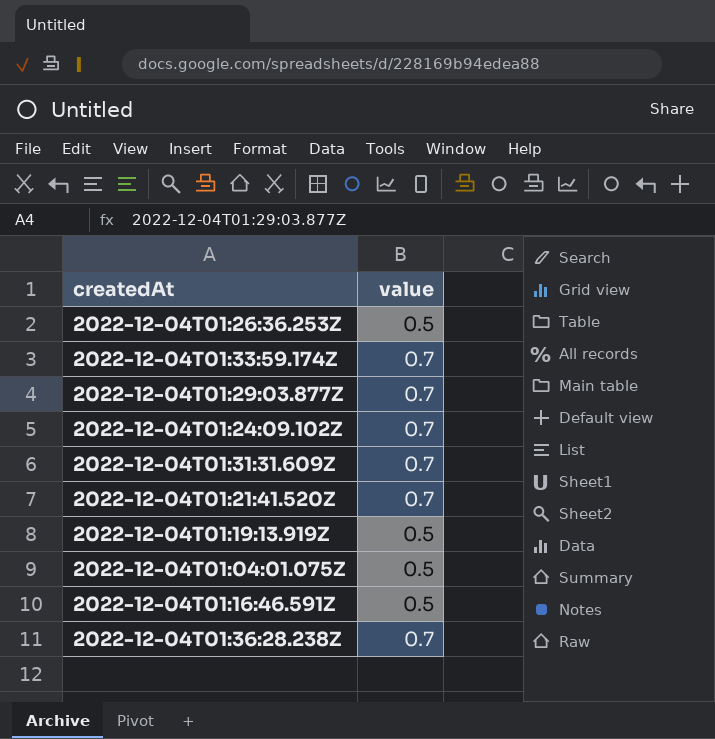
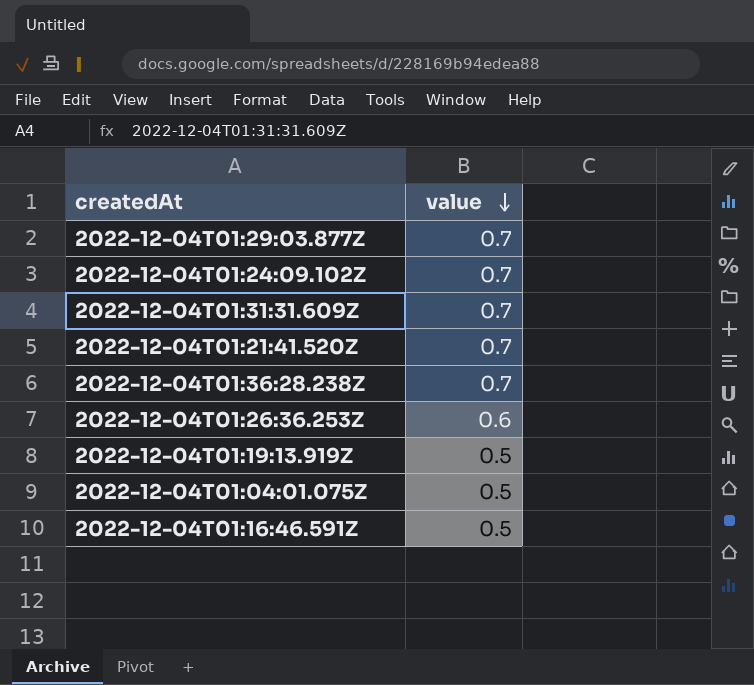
row order: none -> value descending
row 2022-12-04T01:33:59.174Z: 0.7 -> none
2022-12-04T01:26:36.253Z | value: 0.5 -> 0.6

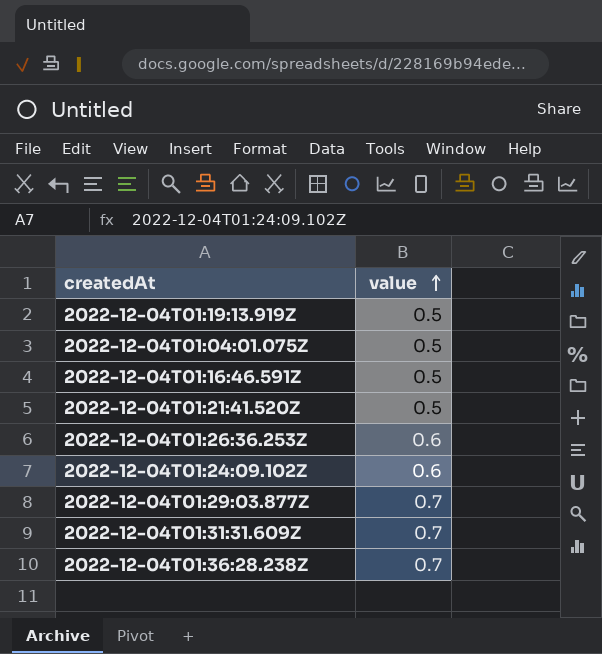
row order: value descending -> value ascending
2022-12-04T01:21:41.520Z | value: 0.7 -> 0.5
2022-12-04T01:24:09.102Z | value: 0.7 -> 0.6

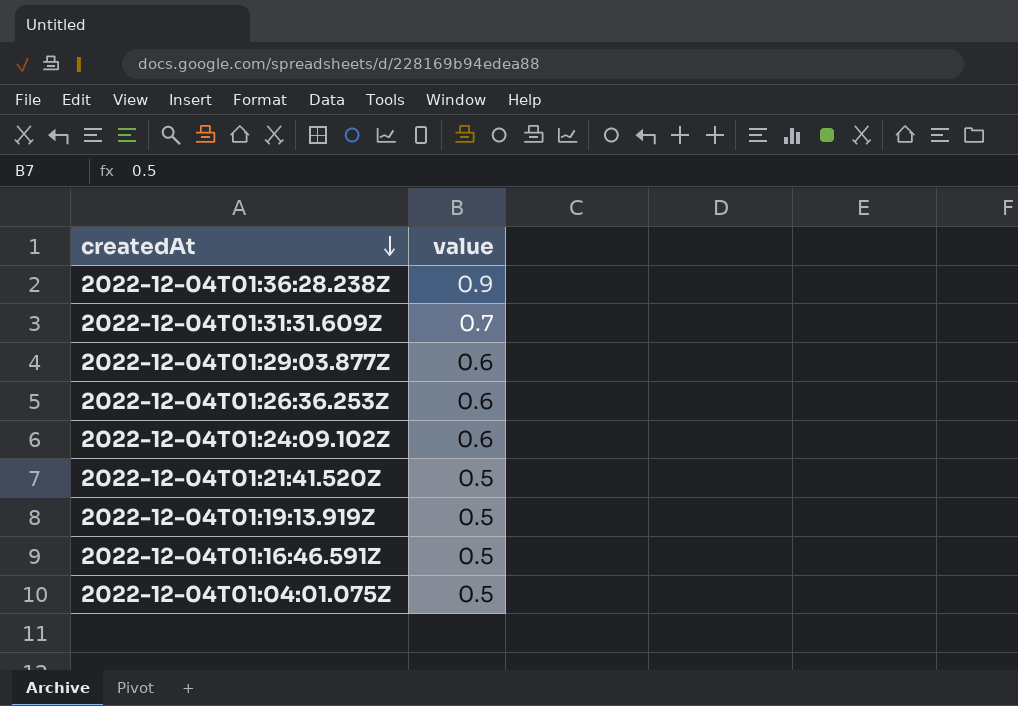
row order: value ascending -> createdAt descending
2022-12-04T01:36:28.238Z | value: 0.7 -> 0.9
2022-12-04T01:29:03.877Z | value: 0.7 -> 0.6

